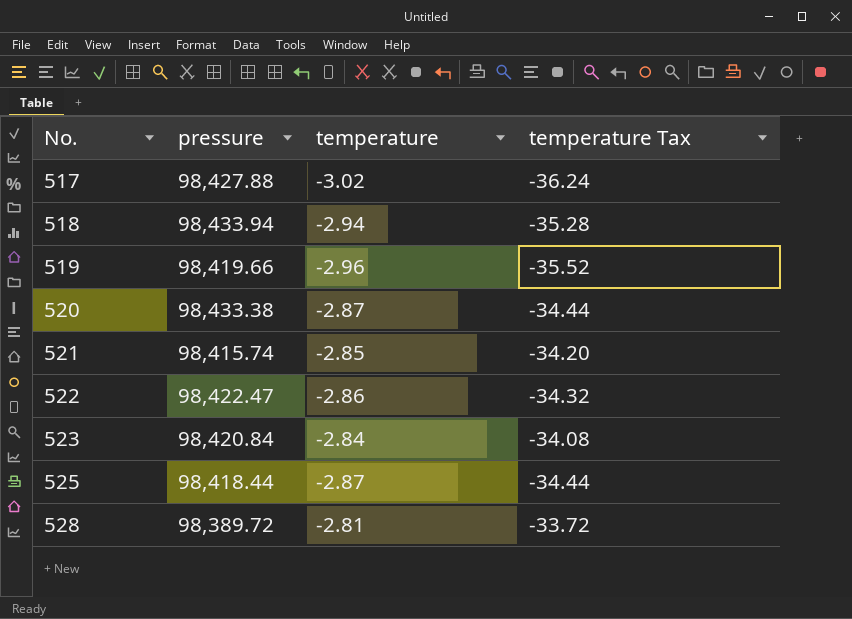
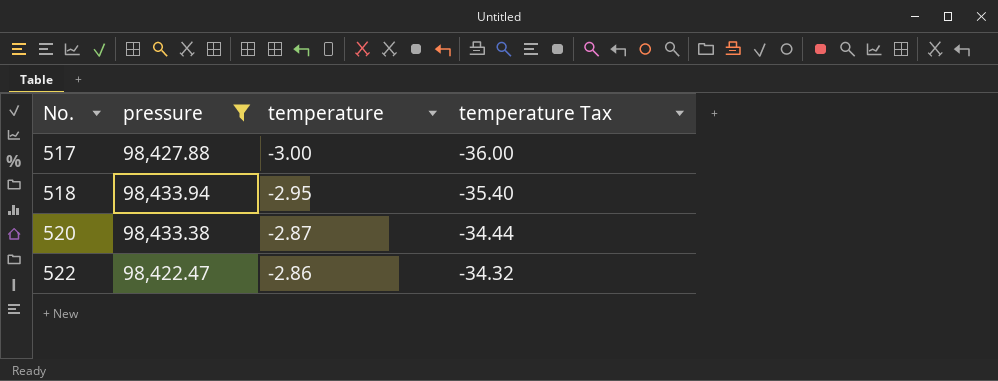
filter: none -> pressure >= 98,422.47
517 | temperature: -3.02 -> -3.00
517 | temperature Tax: -36.24 -> -36.00
518 | temperature: -2.94 -> -2.95
518 | temperature Tax: -35.28 -> -35.40

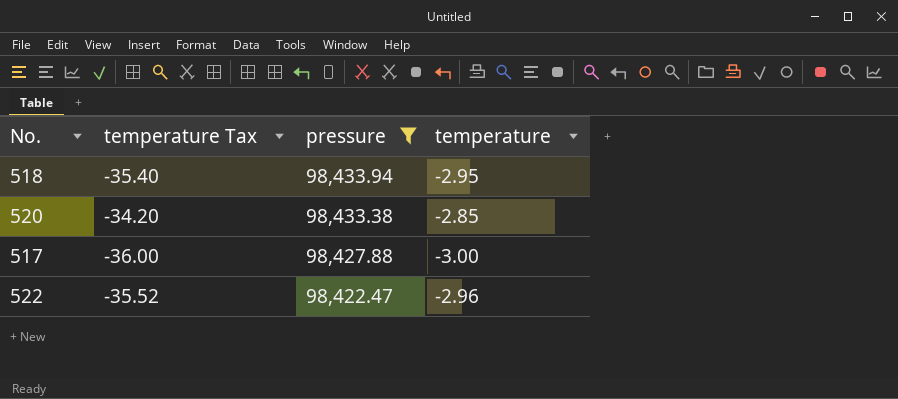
row order: No. ascending -> pressure descending
column temperature Tax | position: 4 -> 2
520 | temperature Tax: -34.44 -> -34.20
520 | temperature: -2.87 -> -2.85
522 | temperature Tax: -34.32 -> -35.52
522 | temperature: -2.86 -> -2.96

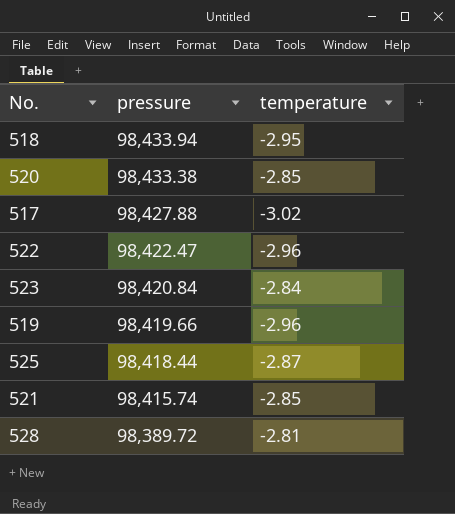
filter: pressure >= 98,422.47 -> none
column temperature Tax | formula: [temperature] * 12 -> none
517 | temperature: -3.00 -> -3.02

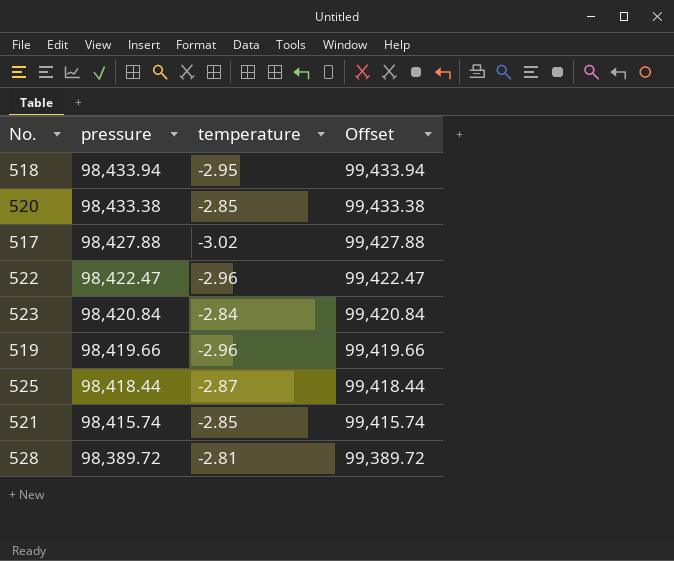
column Offset | formula: none -> [pressure] + 1000

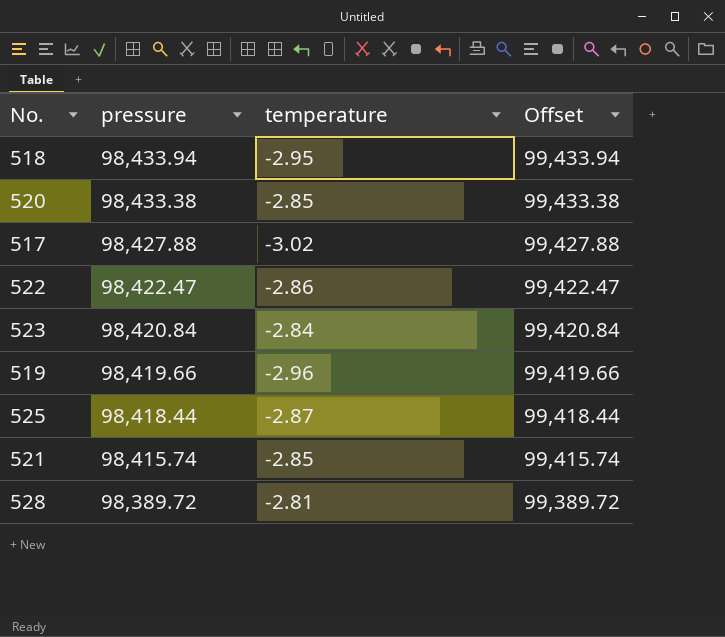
522 | temperature: -2.96 -> -2.86

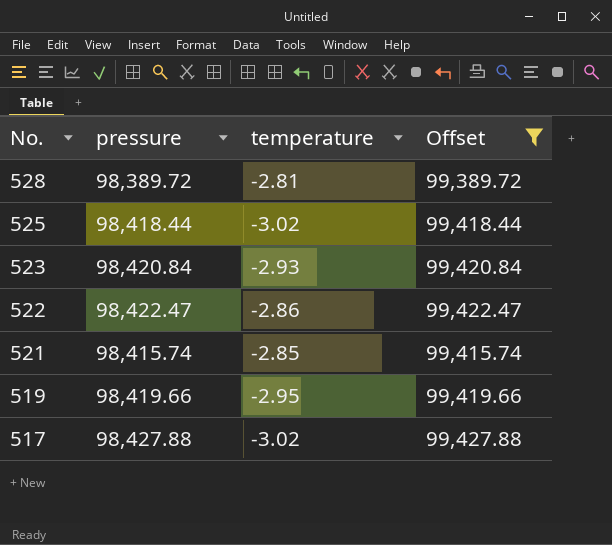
filter: none -> Offset <= 99,427.88
row order: pressure descending -> No. descending
525 | temperature: -2.87 -> -3.02
523 | temperature: -2.84 -> -2.93
519 | temperature: -2.96 -> -2.95

